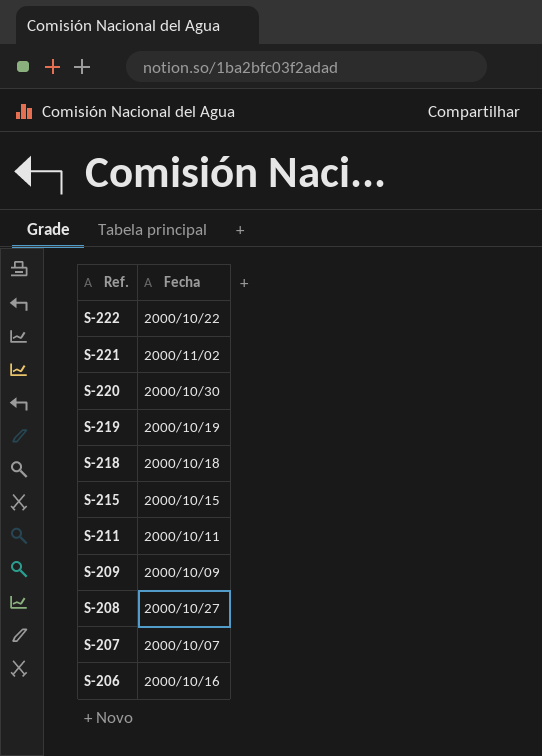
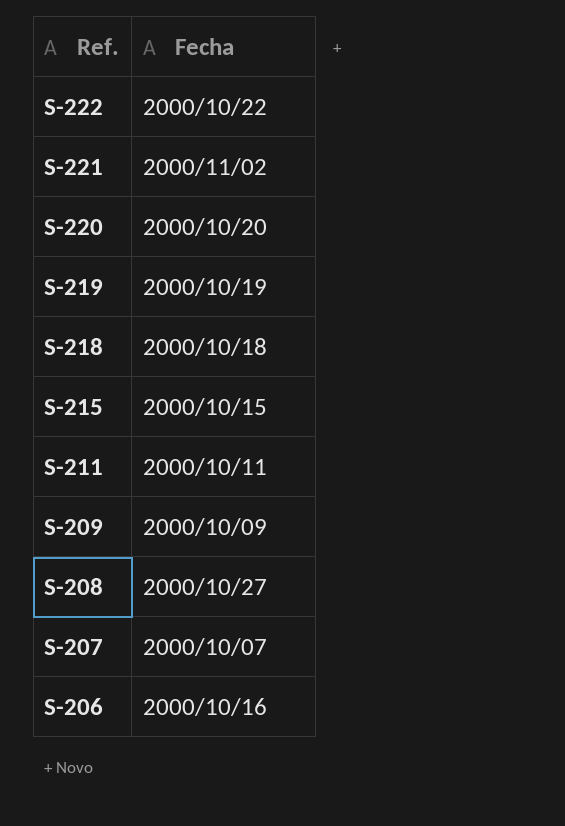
S-220 | Fecha: 2000/10/30 -> 2000/10/20

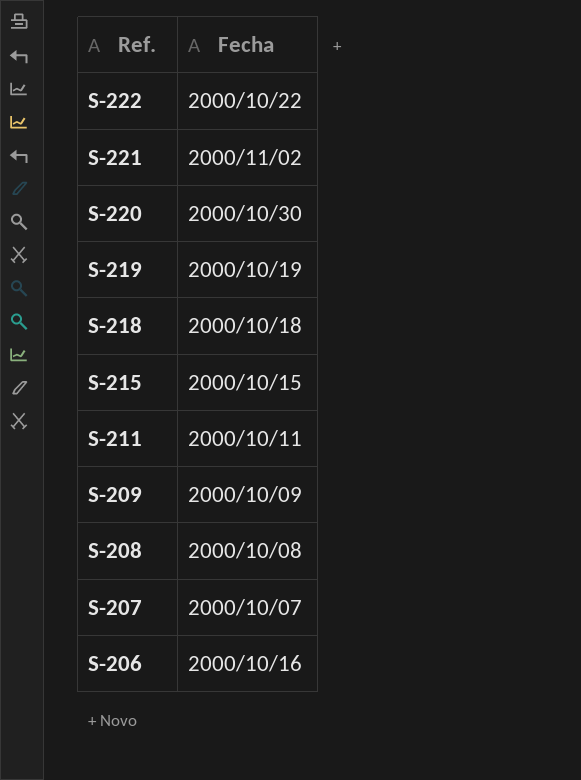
S-220 | Fecha: 2000/10/20 -> 2000/10/30
S-208 | Fecha: 2000/10/27 -> 2000/10/08

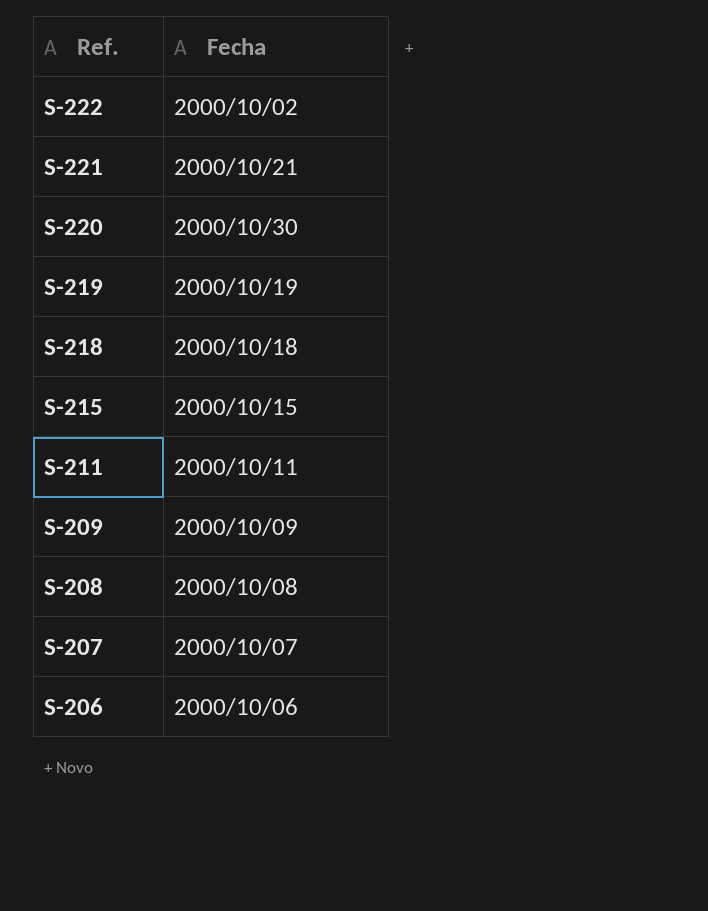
S-222 | Fecha: 2000/10/22 -> 2000/10/02
S-221 | Fecha: 2000/11/02 -> 2000/10/21
S-206 | Fecha: 2000/10/16 -> 2000/10/06

